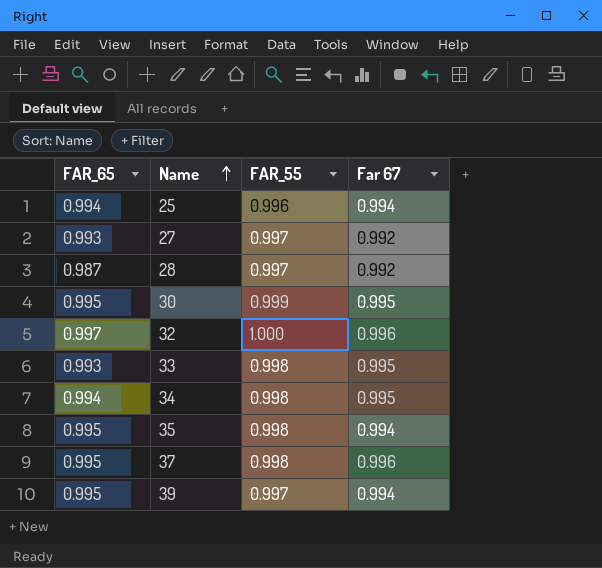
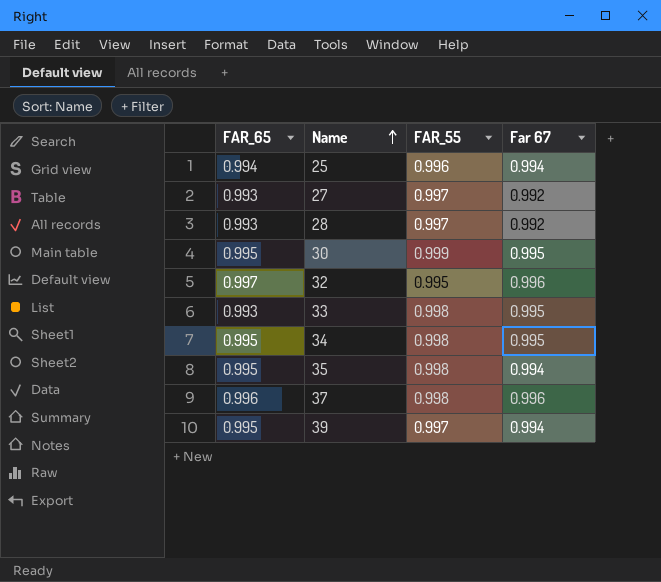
28 | FAR_65: 0.987 -> 0.993
32 | FAR_55: 1.000 -> 0.995
34 | FAR_65: 0.994 -> 0.995
37 | FAR_65: 0.995 -> 0.996

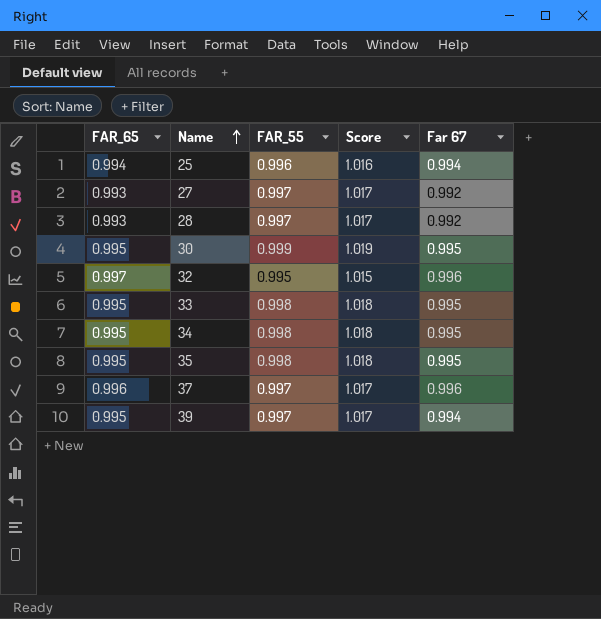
column Score | formula: none -> [FAR_55] * 1.02
33 | FAR_65: 0.993 -> 0.995
35 | Far 67: 0.994 -> 0.995
37 | FAR_55: 0.998 -> 0.997

